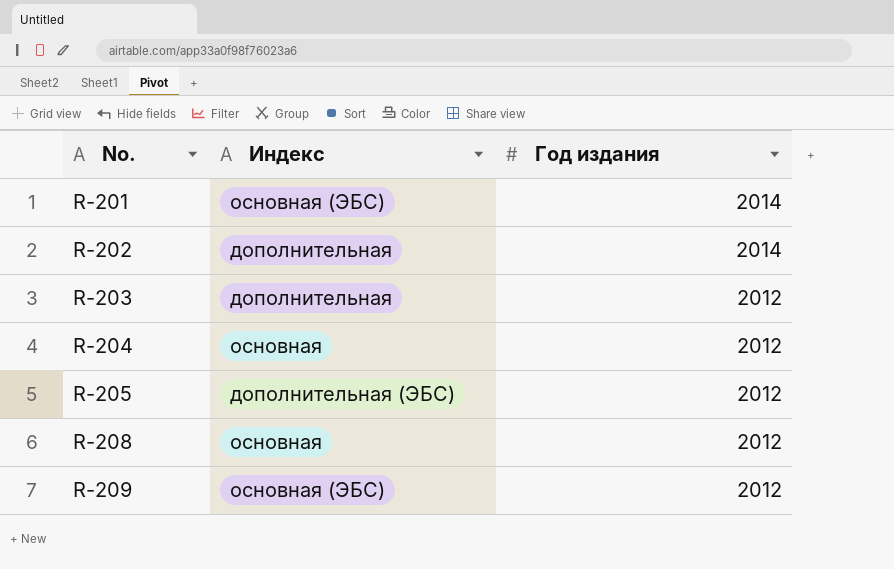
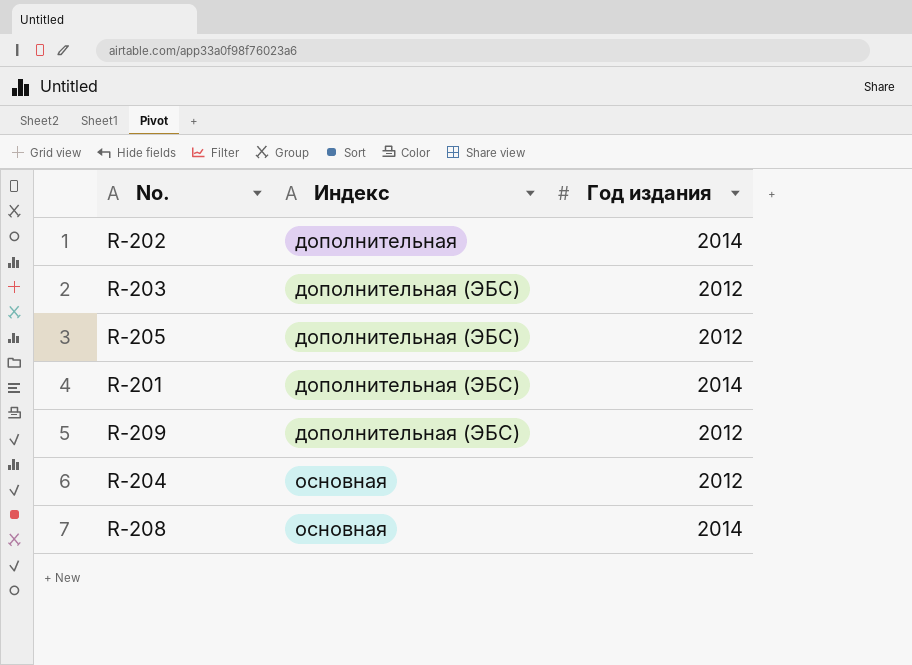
row order: No. ascending -> Индекс ascending
R-203 | Индекс: дополнительная -> дополнительная (ЭБС)
R-201 | Индекс: основная (ЭБС) -> дополнительная (ЭБС)
R-209 | Индекс: основная (ЭБС) -> дополнительная (ЭБС)
R-208 | Год издания: 2012 -> 2014

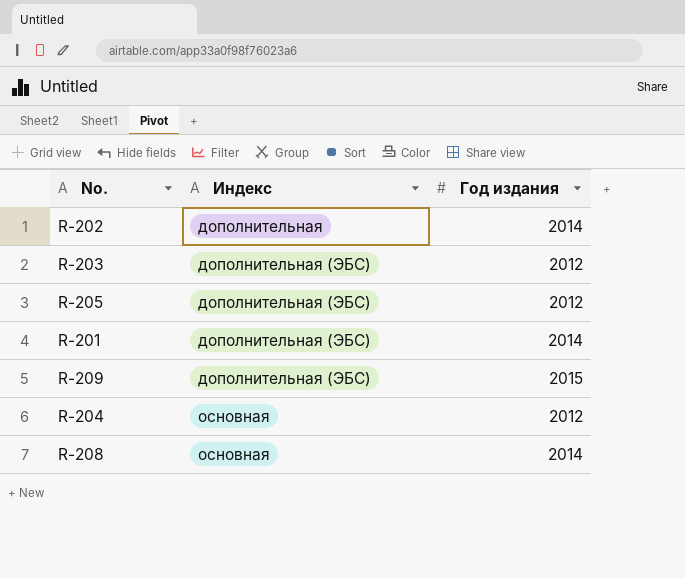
R-209 | Год издания: 2012 -> 2015

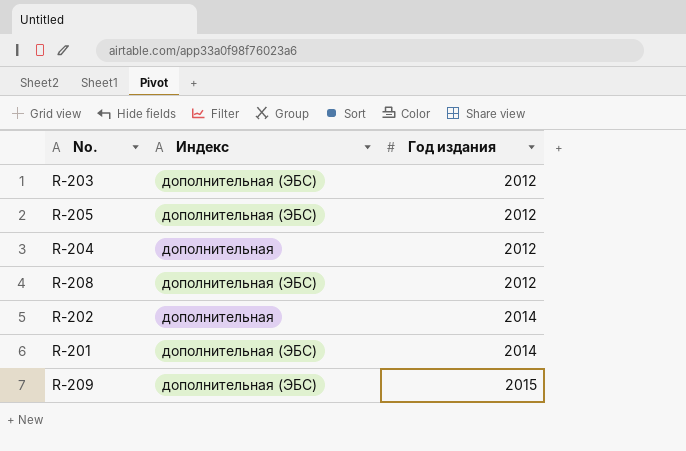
row order: Индекс ascending -> Год издания ascending
R-204 | Индекс: основная -> дополнительная
R-208 | Индекс: основная -> дополнительная (ЭБС)
R-208 | Год издания: 2014 -> 2012

